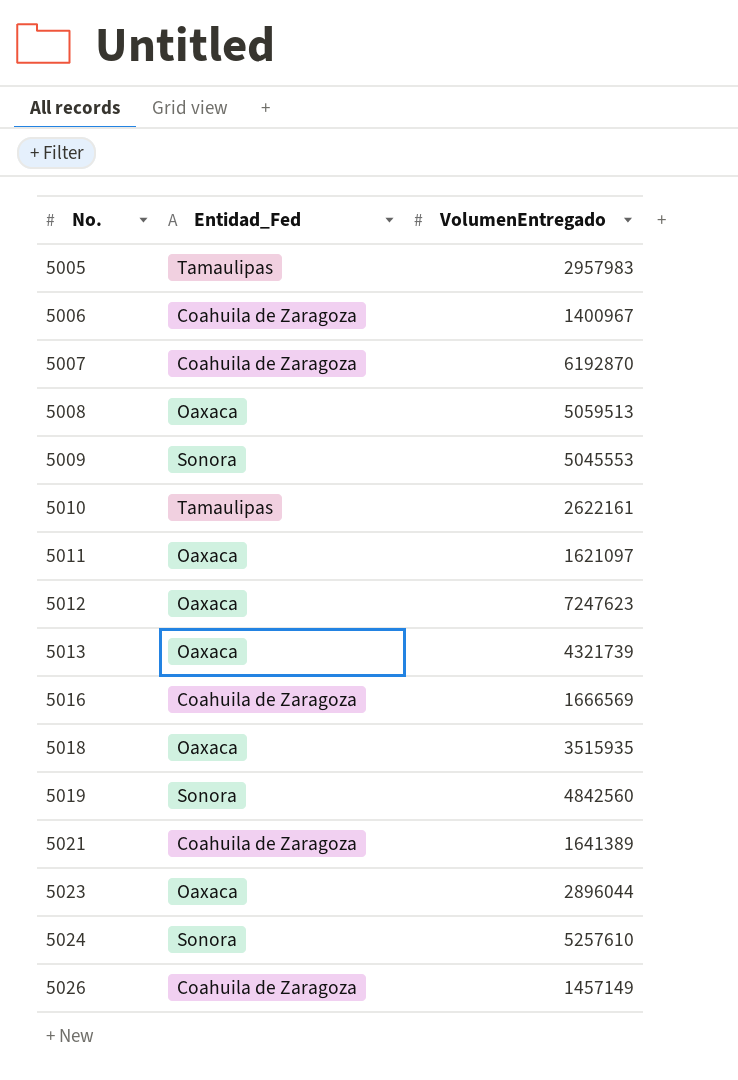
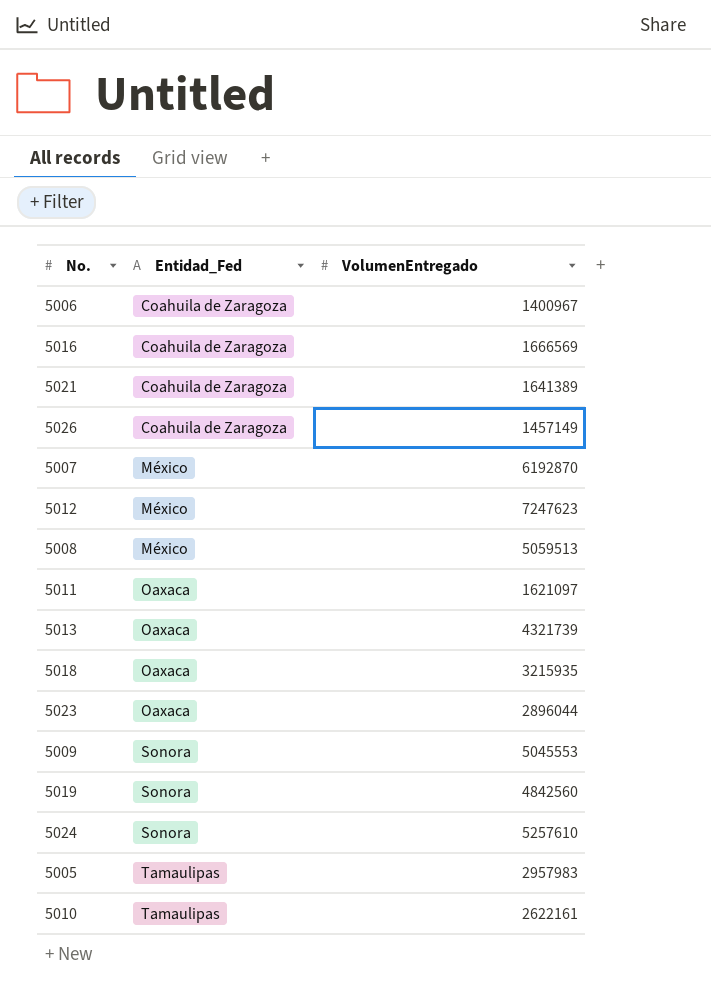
row order: No. ascending -> Entidad_Fed ascending
5007 | Entidad_Fed: Coahuila de Zaragoza -> México
5012 | Entidad_Fed: Oaxaca -> México
5008 | Entidad_Fed: Oaxaca -> México
5018 | VolumenEntregado: 3515935 -> 3215935

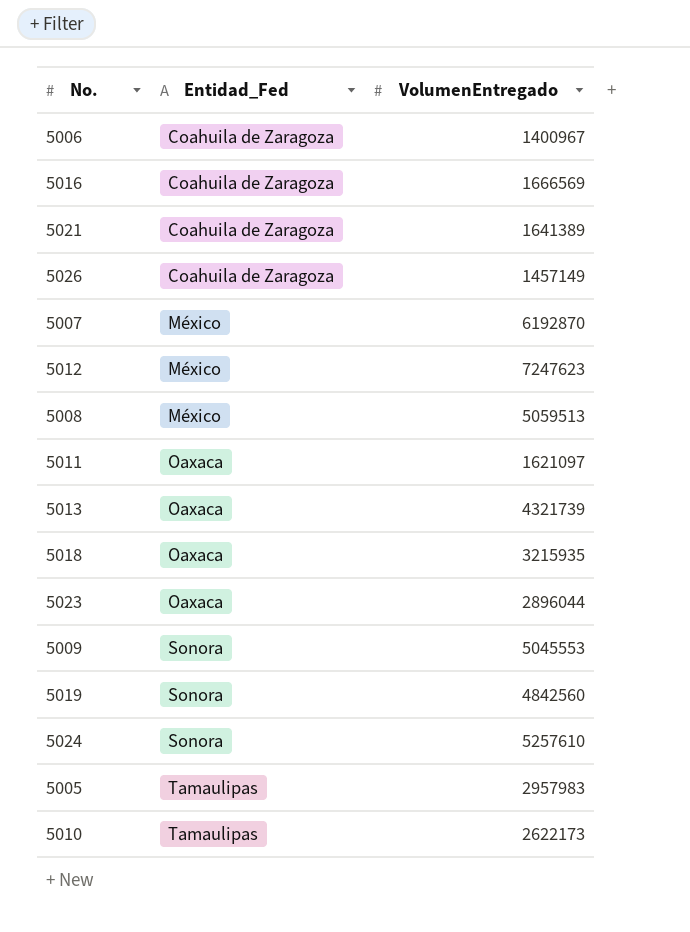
5010 | VolumenEntregado: 2622161 -> 2622173

